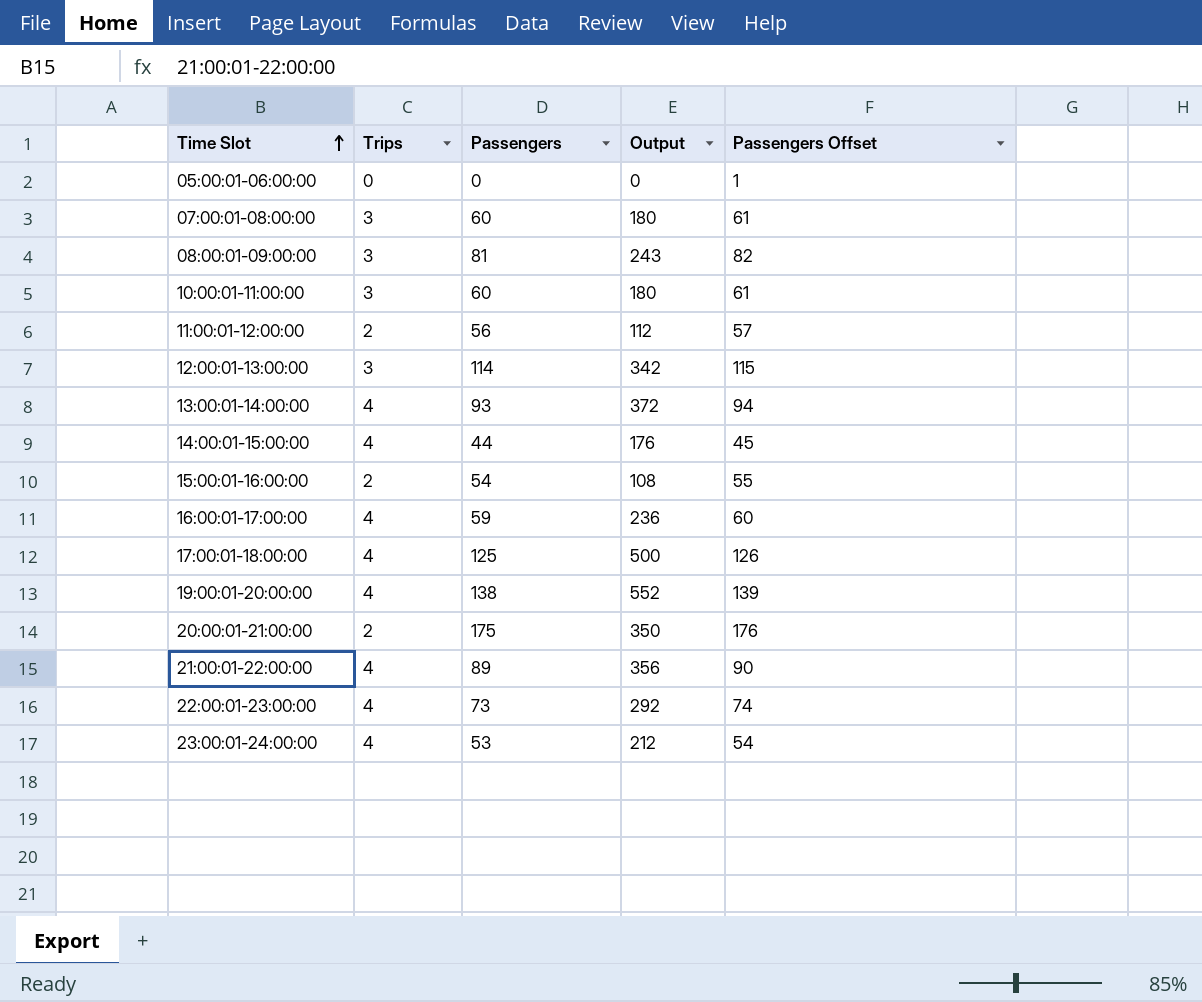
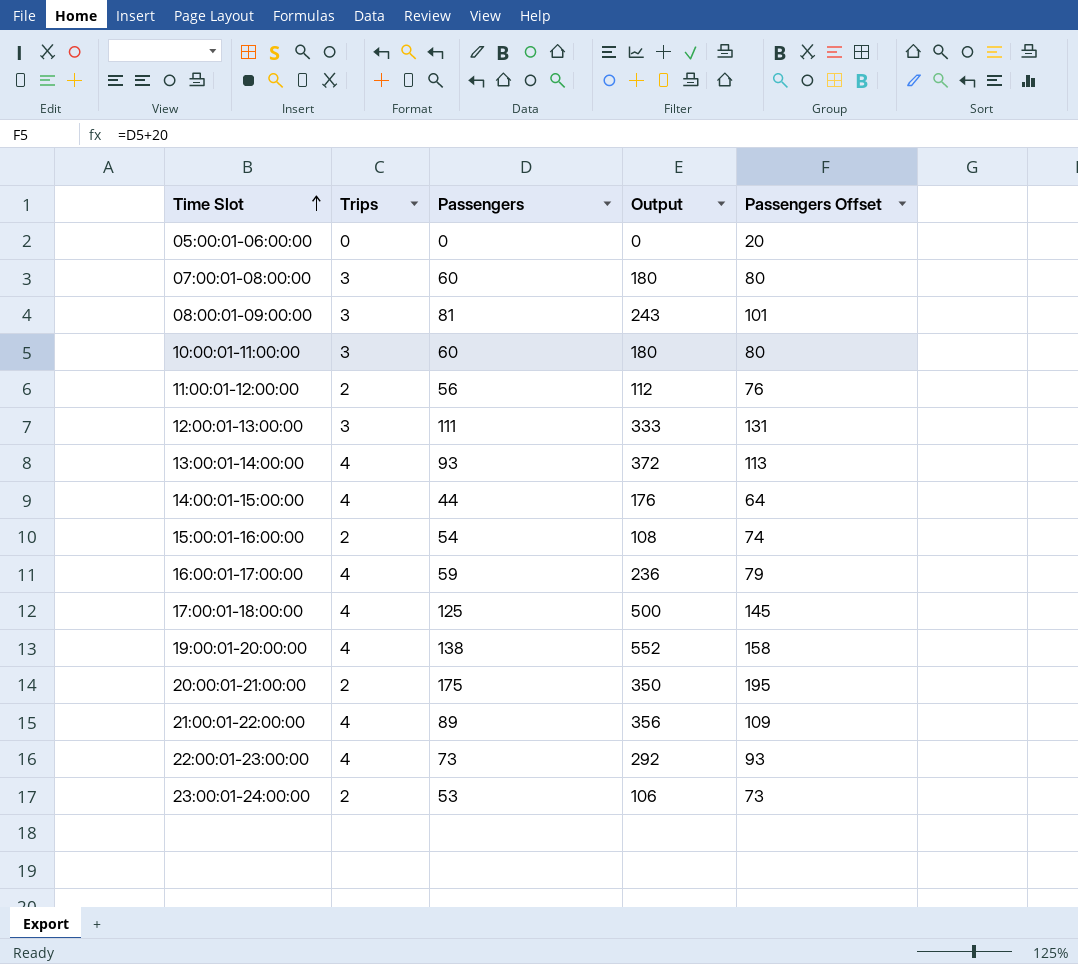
column Passengers Offset | formula: [Passengers] + 1 -> [Passengers] + 20
12:00:01-13:00:00 | Passengers: 114 -> 111
12:00:01-13:00:00 | Output: 342 -> 333
23:00:01-24:00:00 | Trips: 4 -> 2
23:00:01-24:00:00 | Output: 212 -> 106

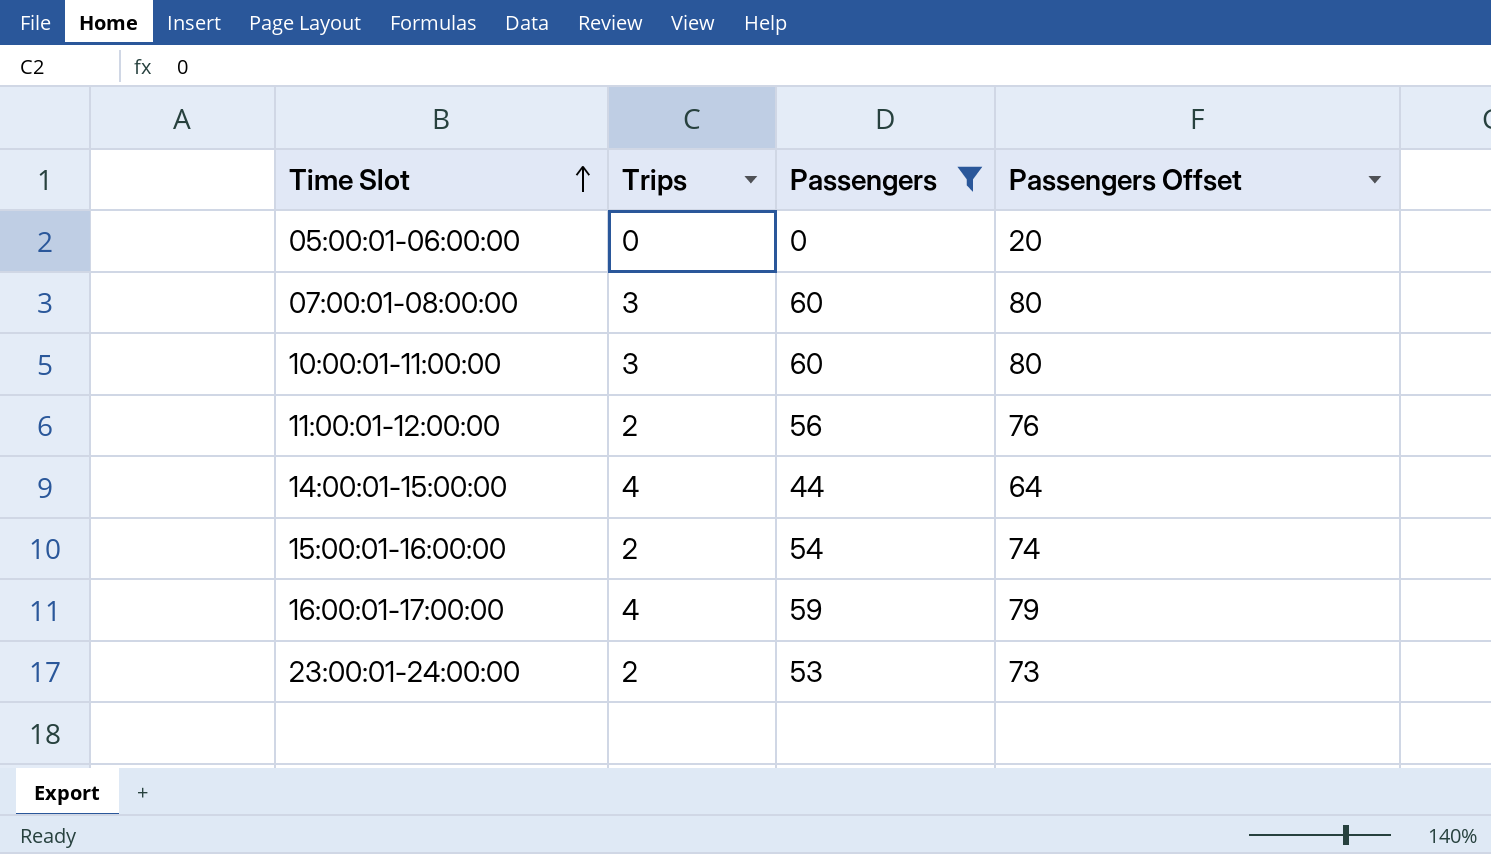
filter: none -> Passengers <= 60
column Output | formula: [Trips] * [Passengers] -> none

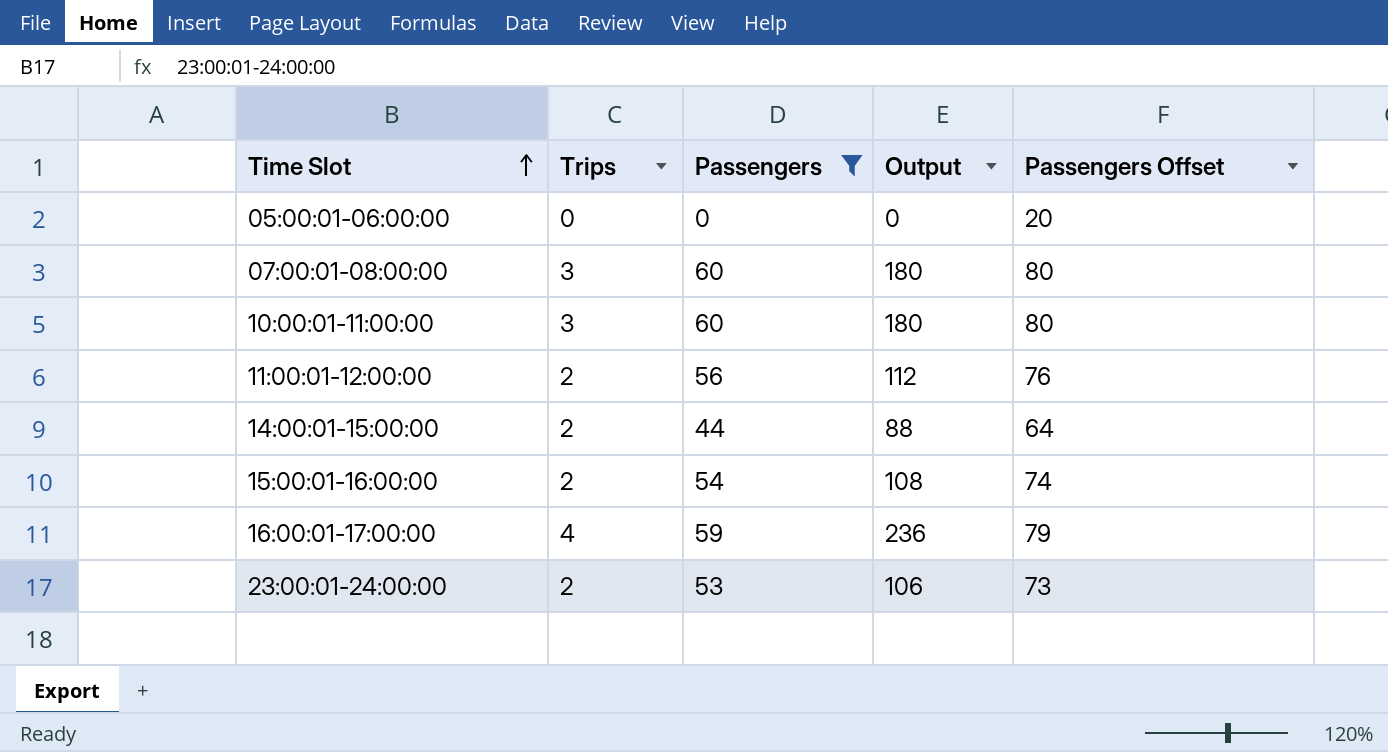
column Output | formula: none -> [Trips] * [Passengers]
14:00:01-15:00:00 | Trips: 4 -> 2

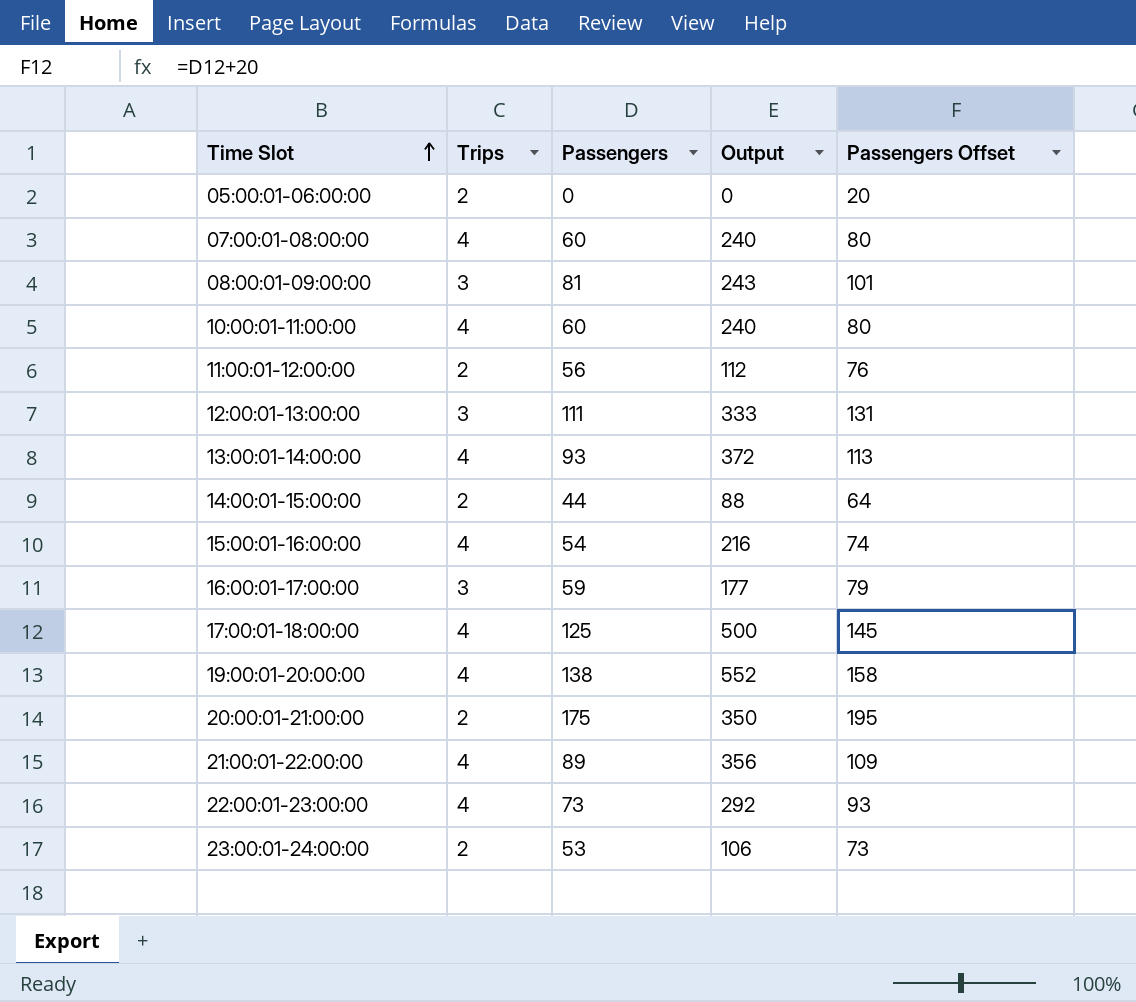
filter: Passengers <= 60 -> none
05:00:01-06:00:00 | Trips: 0 -> 2
07:00:01-08:00:00 | Trips: 3 -> 4
07:00:01-08:00:00 | Output: 180 -> 240
10:00:01-11:00:00 | Trips: 3 -> 4
10:00:01-11:00:00 | Output: 180 -> 240
15:00:01-16:00:00 | Trips: 2 -> 4
15:00:01-16:00:00 | Output: 108 -> 216
16:00:01-17:00:00 | Trips: 4 -> 3
16:00:01-17:00:00 | Output: 236 -> 177

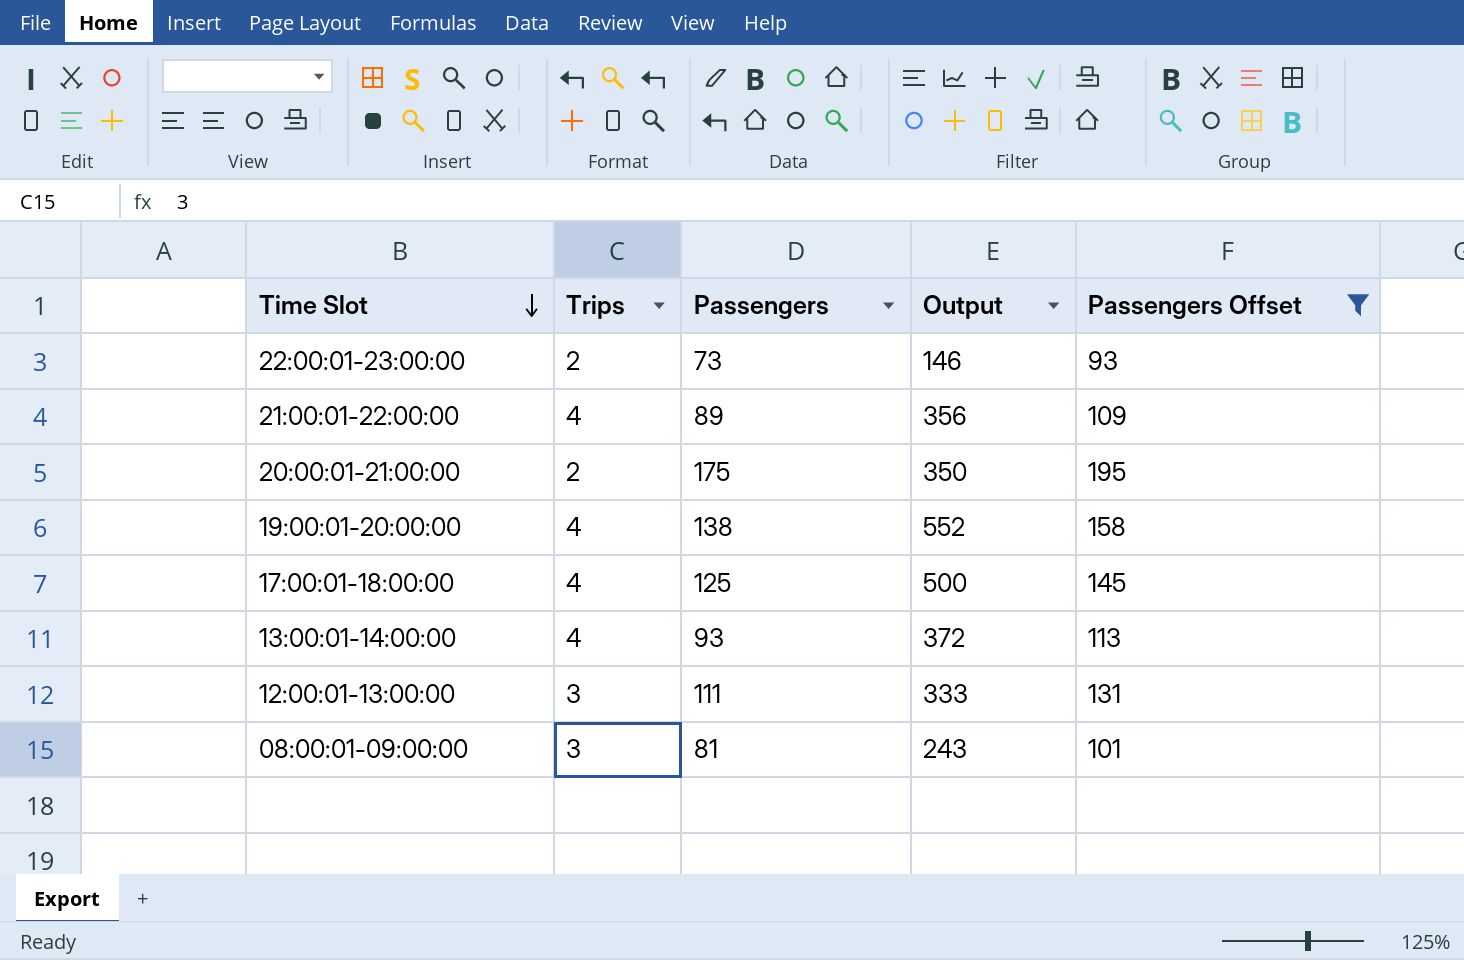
filter: none -> Passengers Offset >= 93
row order: Time Slot ascending -> Time Slot descending
22:00:01-23:00:00 | Trips: 4 -> 2
22:00:01-23:00:00 | Output: 292 -> 146

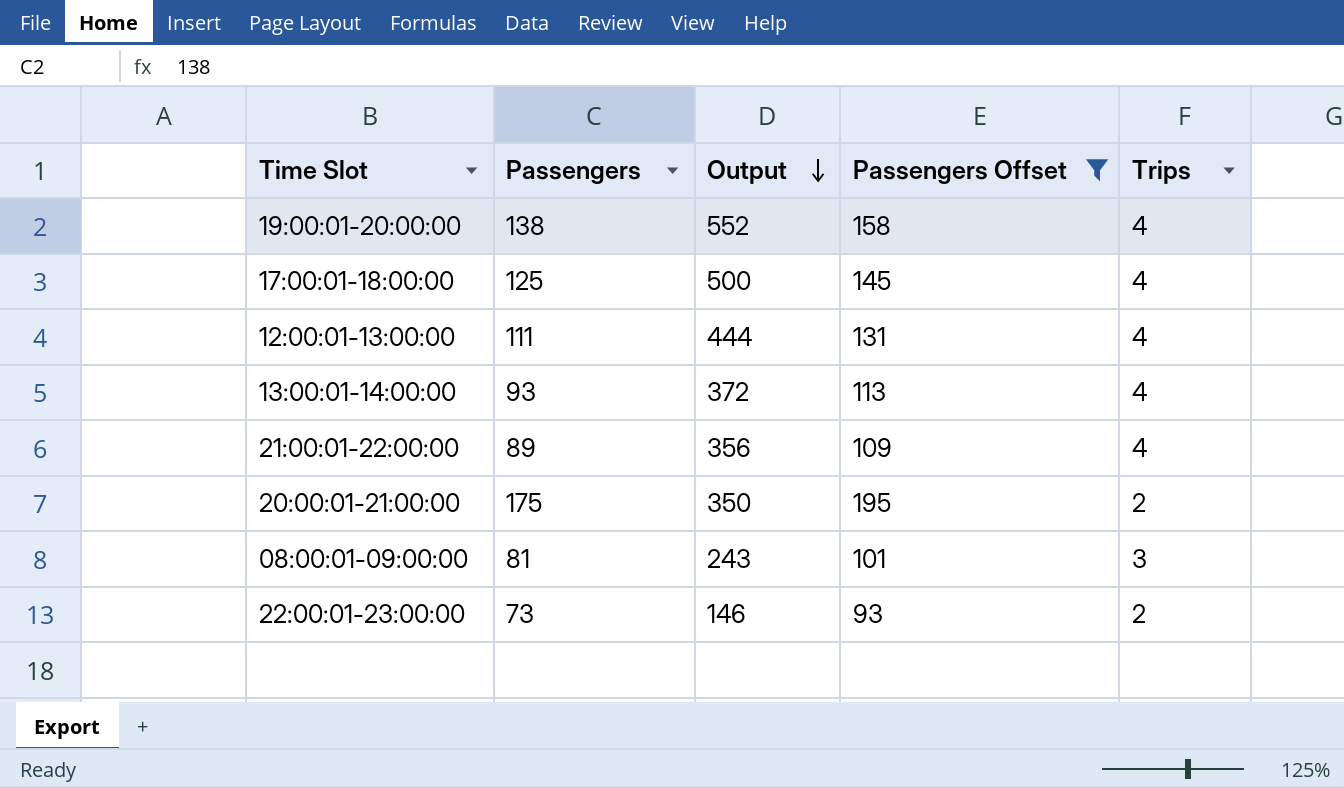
row order: Time Slot descending -> Output descending
column Trips | position: 2 -> 5
12:00:01-13:00:00 | Output: 333 -> 444
12:00:01-13:00:00 | Trips: 3 -> 4

